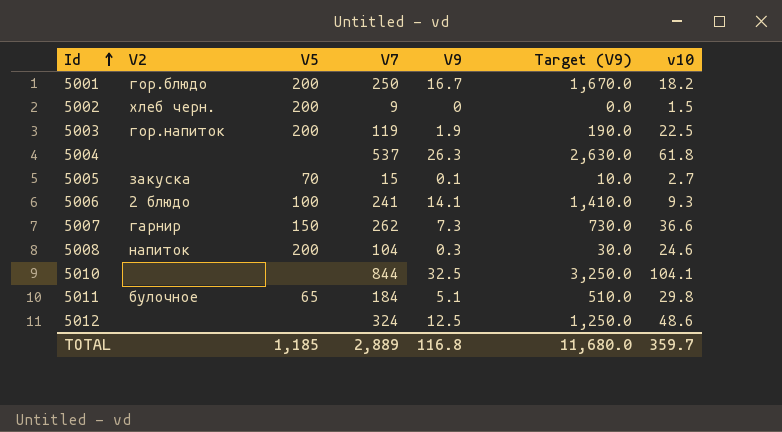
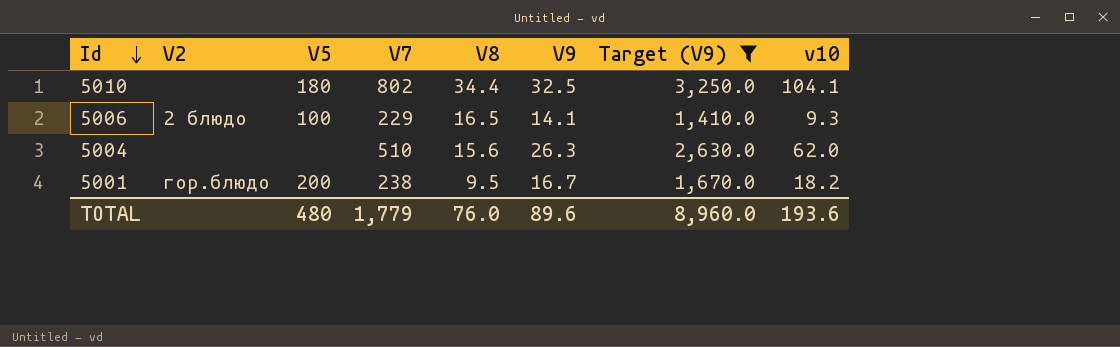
filter: none -> Target (V9) >= 1,410.0
row order: Id ascending -> Id descending
column V8 | position: none -> 5
5010 | V5: none -> 180
5010 | V7: 844 -> 802
5006 | V7: 241 -> 229
5004 | V7: 537 -> 510
5004 | v10: 61.8 -> 62.0
5001 | V7: 250 -> 238
TOTAL | V5: 1,185 -> 480
TOTAL | V7: 2,889 -> 1,779
TOTAL | V9: 116.8 -> 89.6
TOTAL | Target (V9): 11,680.0 -> 8,960.0
TOTAL | v10: 359.7 -> 193.6

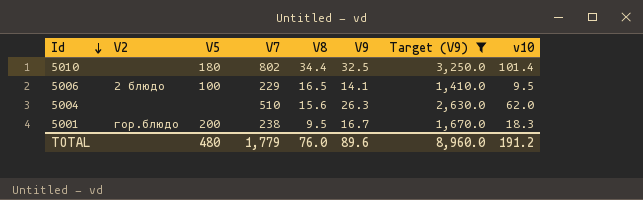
5010 | v10: 104.1 -> 101.4
5006 | v10: 9.3 -> 9.5
5001 | v10: 18.2 -> 18.3
TOTAL | v10: 193.6 -> 191.2

